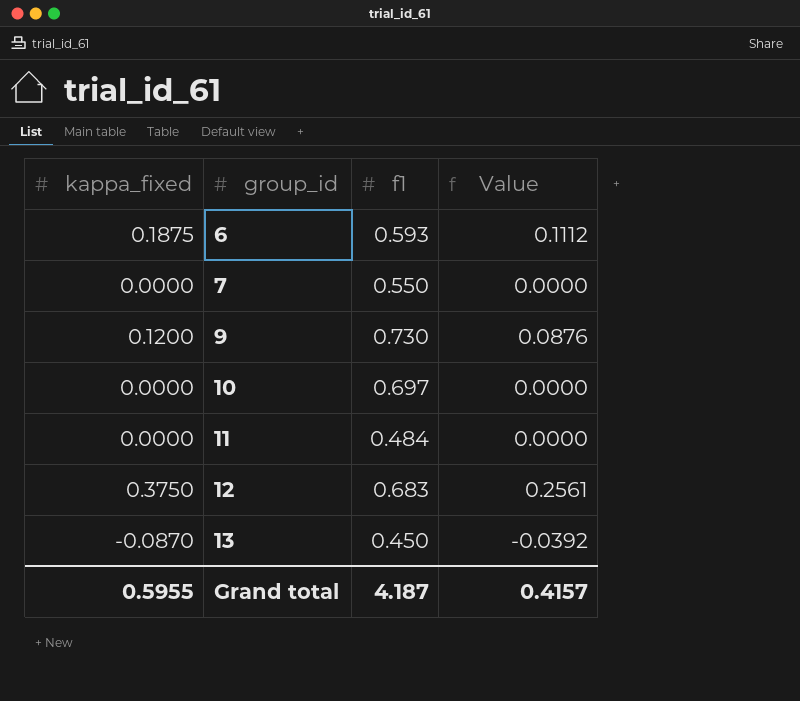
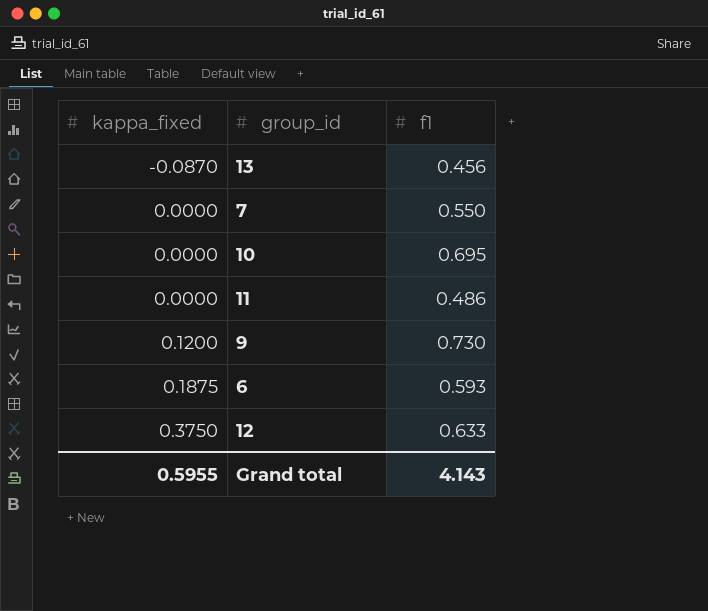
row order: group_id ascending -> kappa_fixed ascending
column Value | formula: [kappa_fixed] * [f1] -> none
13 | f1: 0.450 -> 0.456
10 | f1: 0.697 -> 0.695
11 | f1: 0.484 -> 0.486
12 | f1: 0.683 -> 0.633
Grand total | f1: 4.187 -> 4.143

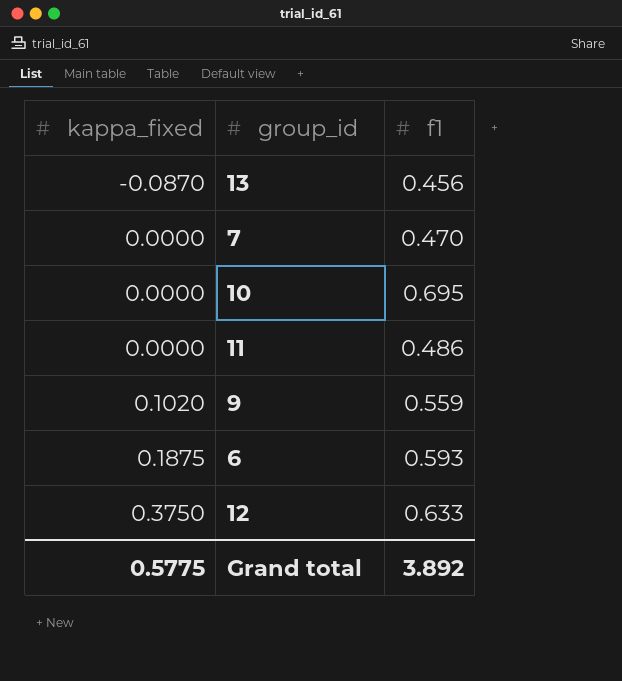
7 | f1: 0.550 -> 0.470
9 | kappa_fixed: 0.1200 -> 0.1020
9 | f1: 0.730 -> 0.559
Grand total | kappa_fixed: 0.5955 -> 0.5775
Grand total | f1: 4.143 -> 3.892

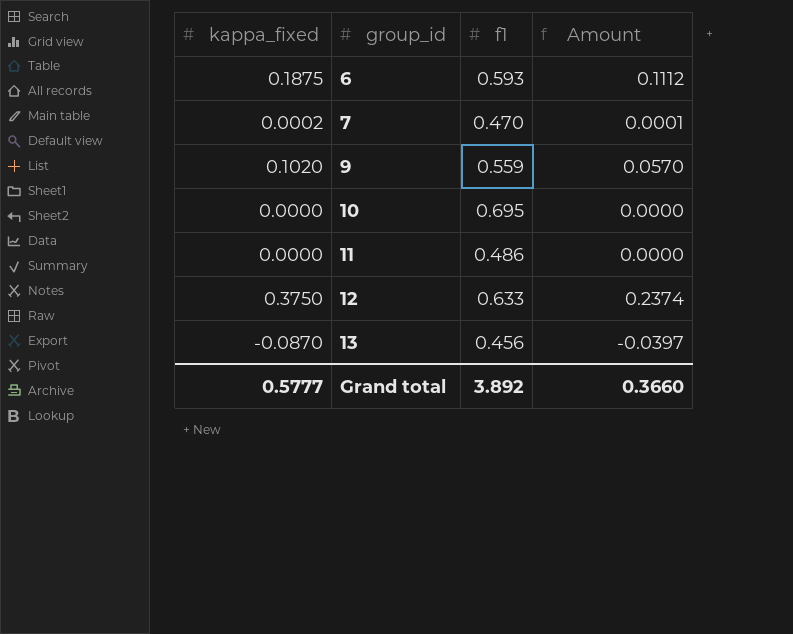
row order: kappa_fixed ascending -> group_id ascending
column Amount | formula: none -> [kappa_fixed] * [f1]
7 | kappa_fixed: 0.0000 -> 0.0002
Grand total | kappa_fixed: 0.5775 -> 0.5777

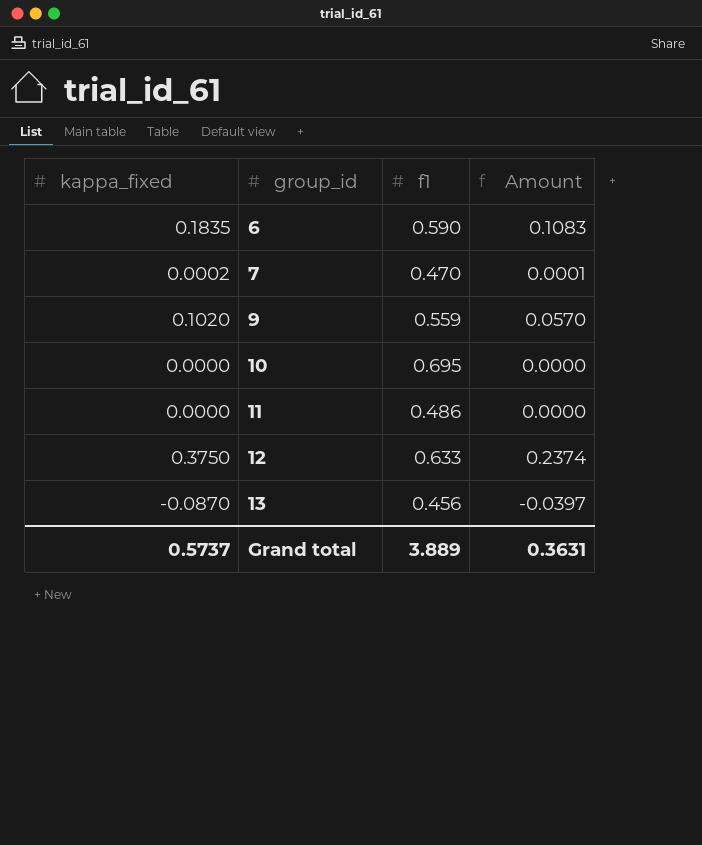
6 | kappa_fixed: 0.1875 -> 0.1835
6 | f1: 0.593 -> 0.590
6 | Amount: 0.1112 -> 0.1083
Grand total | kappa_fixed: 0.5777 -> 0.5737
Grand total | f1: 3.892 -> 3.889
Grand total | Amount: 0.3660 -> 0.3631

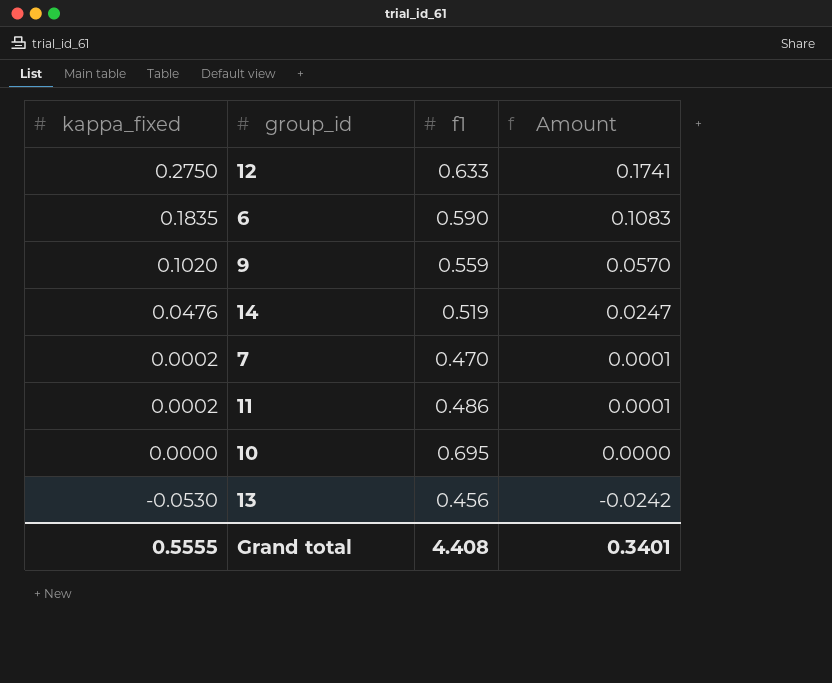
row order: group_id ascending -> kappa_fixed descending
12 | kappa_fixed: 0.3750 -> 0.2750
12 | Amount: 0.2374 -> 0.1741
row 14: none -> 0.0476 | 0.519 | 0.0247
11 | kappa_fixed: 0.0000 -> 0.0002
11 | Amount: 0.0000 -> 0.0001
13 | kappa_fixed: -0.0870 -> -0.0530
13 | Amount: -0.0397 -> -0.0242
Grand total | kappa_fixed: 0.5737 -> 0.5555
Grand total | f1: 3.889 -> 4.408
Grand total | Amount: 0.3631 -> 0.3401

